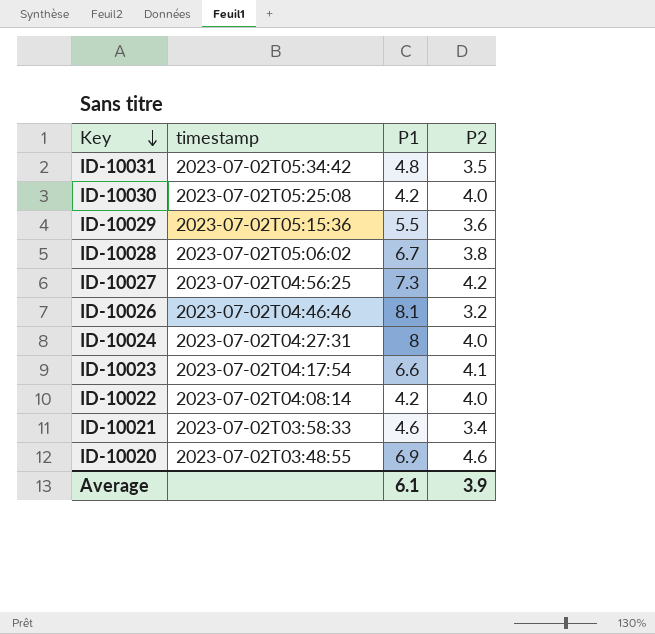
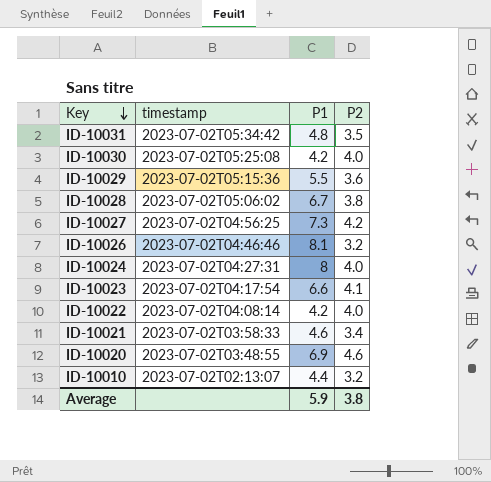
row ID-10010: none -> 2023-07-02T02:13:07 | 4.4 | 3.2
Average | P1: 6.1 -> 5.9
Average | P2: 3.9 -> 3.8

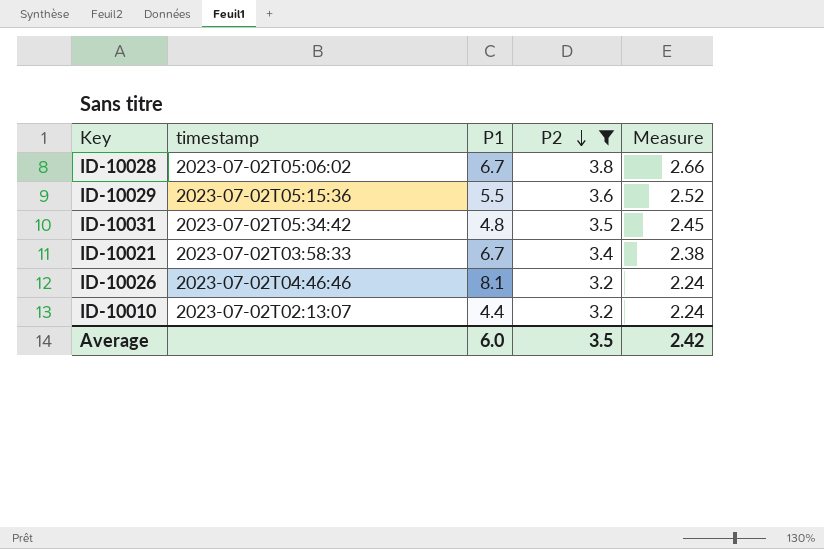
filter: none -> P2 <= 3.8
row order: Key descending -> P2 descending
column Measure | formula: none -> [P2] * 0.7
ID-10021 | P1: 4.6 -> 6.7
Average | P1: 5.9 -> 6.0
Average | P2: 3.8 -> 3.5

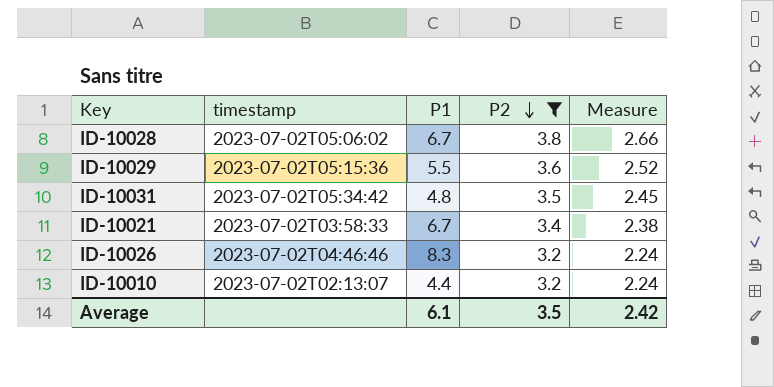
ID-10026 | P1: 8.1 -> 8.3
Average | P1: 6.0 -> 6.1

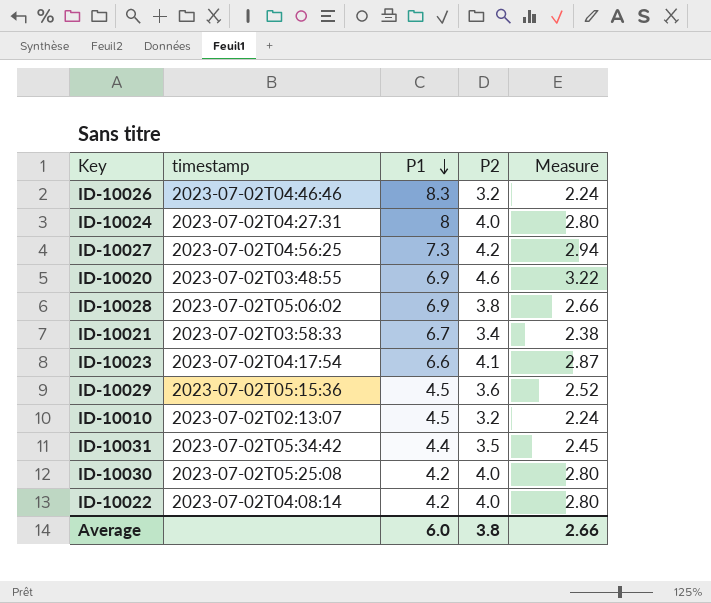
filter: P2 <= 3.8 -> none
row order: P2 descending -> P1 descending
ID-10028 | P1: 6.7 -> 6.9
ID-10029 | P1: 5.5 -> 4.5
ID-10010 | P1: 4.4 -> 4.5
ID-10031 | P1: 4.8 -> 4.4
Average | P1: 6.1 -> 6.0
Average | P2: 3.5 -> 3.8
Average | Measure: 2.42 -> 2.66

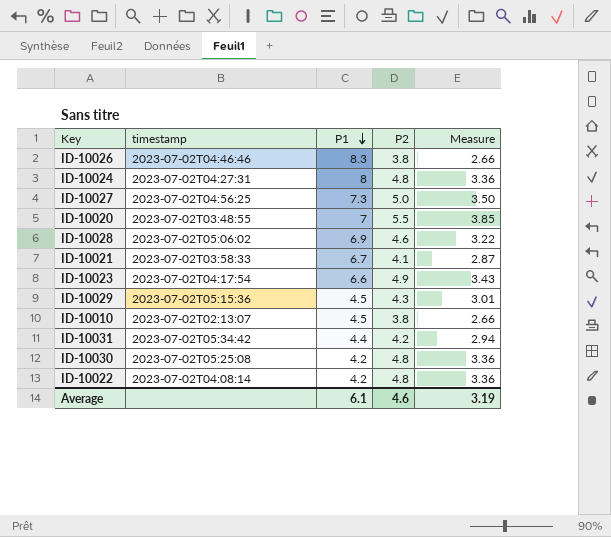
ID-10026 | P2: 3.2 -> 3.8
ID-10026 | Measure: 2.24 -> 2.66
ID-10024 | P2: 4.0 -> 4.8
ID-10024 | Measure: 2.80 -> 3.36
ID-10027 | P2: 4.2 -> 5.0
ID-10027 | Measure: 2.94 -> 3.50
ID-10020 | P1: 6.9 -> 7
ID-10020 | P2: 4.6 -> 5.5
ID-10020 | Measure: 3.22 -> 3.85
ID-10028 | P2: 3.8 -> 4.6
ID-10028 | Measure: 2.66 -> 3.22
ID-10021 | P2: 3.4 -> 4.1
ID-10021 | Measure: 2.38 -> 2.87
ID-10023 | P2: 4.1 -> 4.9
ID-10023 | Measure: 2.87 -> 3.43
ID-10029 | P2: 3.6 -> 4.3
ID-10029 | Measure: 2.52 -> 3.01
ID-10010 | P2: 3.2 -> 3.8
ID-10010 | Measure: 2.24 -> 2.66
ID-10031 | P2: 3.5 -> 4.2
ID-10031 | Measure: 2.45 -> 2.94
ID-10030 | P2: 4.0 -> 4.8
ID-10030 | Measure: 2.80 -> 3.36
ID-10022 | P2: 4.0 -> 4.8
ID-10022 | Measure: 2.80 -> 3.36
Average | P1: 6.0 -> 6.1
Average | P2: 3.8 -> 4.6
Average | Measure: 2.66 -> 3.19

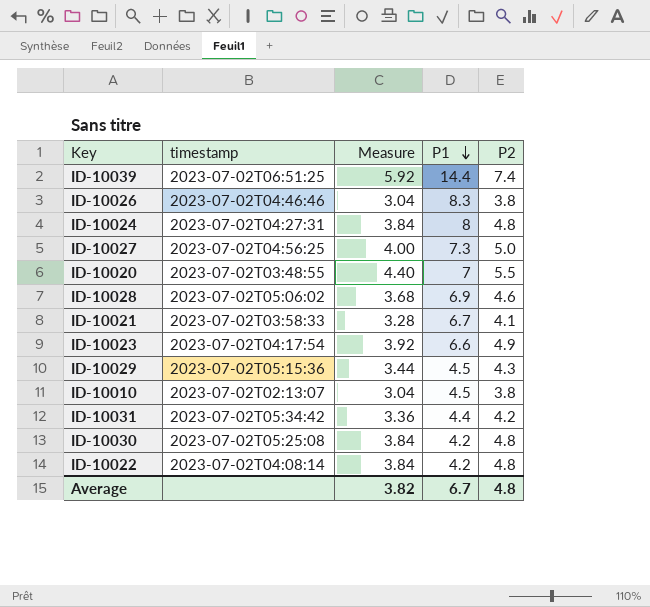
column Measure | formula: [P2] * 0.7 -> [P2] * 0.8
column Measure | position: 5 -> 3
row ID-10039: none -> 2023-07-02T06:51:25 | 5.92 | 14.4 | 7.4
Average | Measure: 3.19 -> 3.82
Average | P1: 6.1 -> 6.7
Average | P2: 4.6 -> 4.8

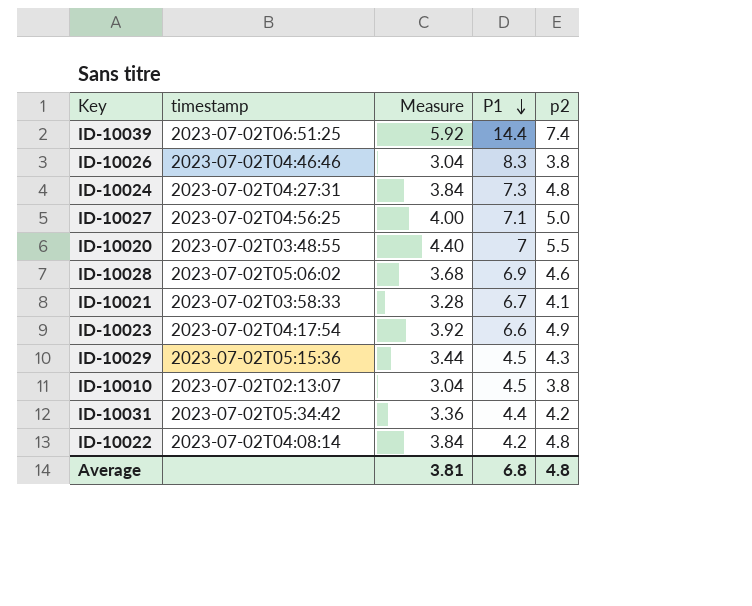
column name: P2 -> p2
row ID-10030: 2023-07-02T05:25:08 | 3.84 | 4.2 | 4.8 -> none
ID-10024 | P1: 8 -> 7.3
ID-10027 | P1: 7.3 -> 7.1
Average | Measure: 3.82 -> 3.81
Average | P1: 6.7 -> 6.8

